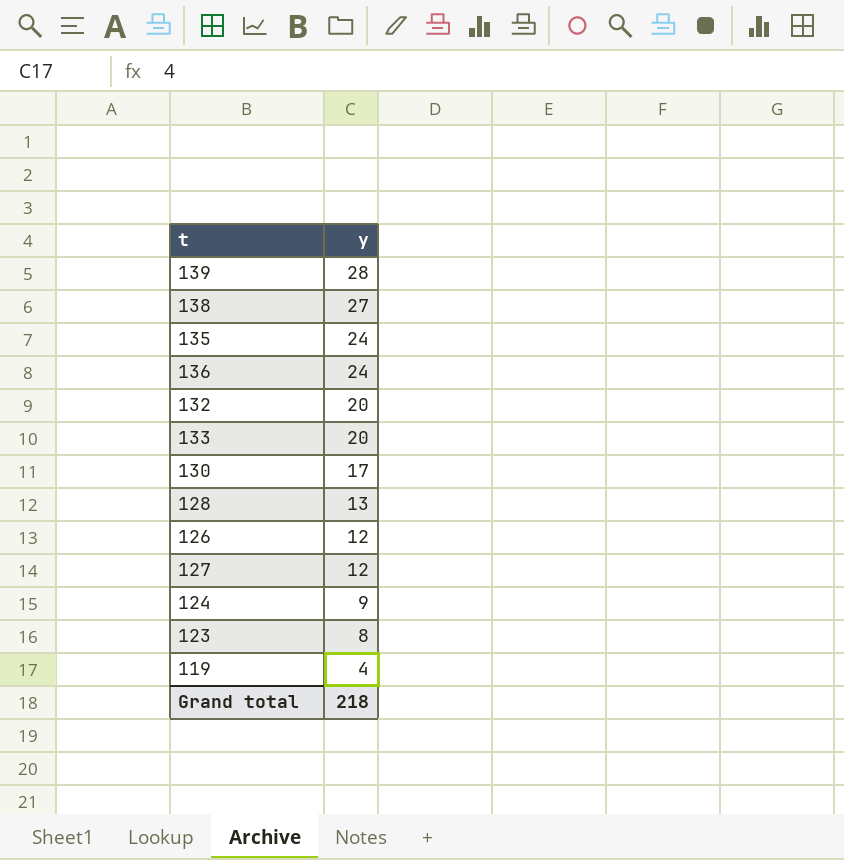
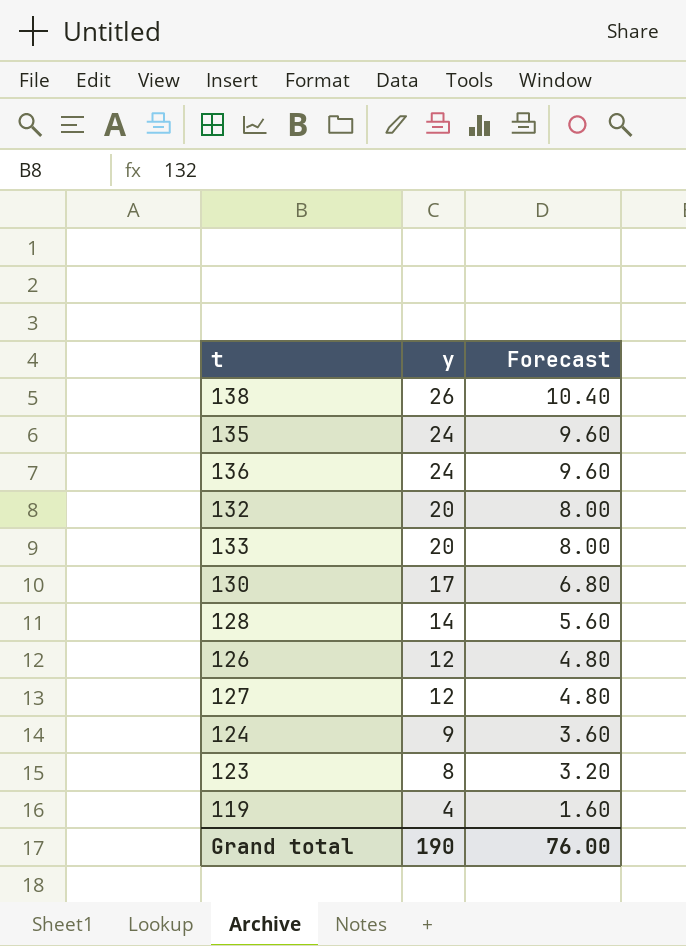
column Forecast | formula: none -> [y] * 0.4
row 139: 28 -> none
138 | y: 27 -> 26
128 | y: 13 -> 14
Grand total | y: 218 -> 190

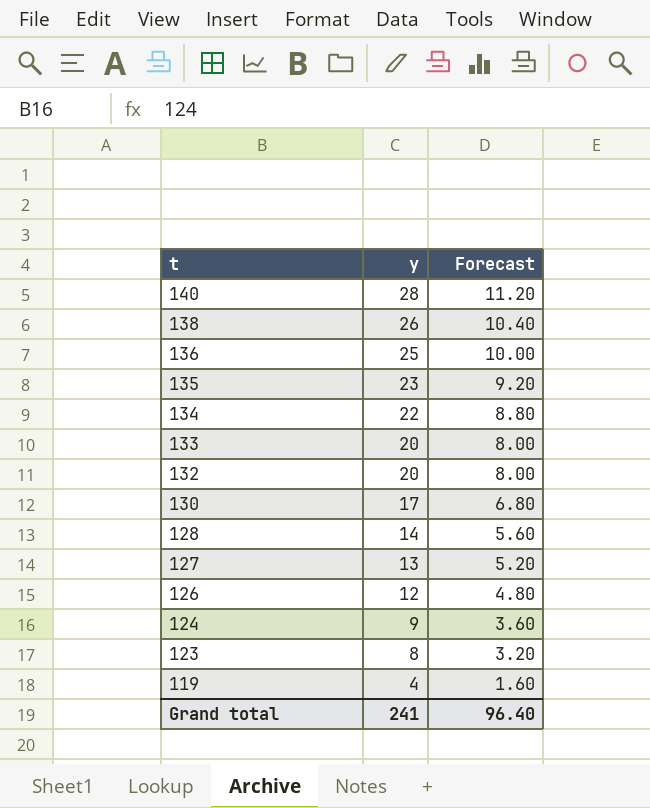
row order: y descending -> t descending
row 140: none -> 28 | 11.20
136 | y: 24 -> 25
136 | Forecast: 9.60 -> 10.00
135 | y: 24 -> 23
135 | Forecast: 9.60 -> 9.20
row 134: none -> 22 | 8.80
127 | y: 12 -> 13
127 | Forecast: 4.80 -> 5.20
Grand total | y: 190 -> 241
Grand total | Forecast: 76.00 -> 96.40

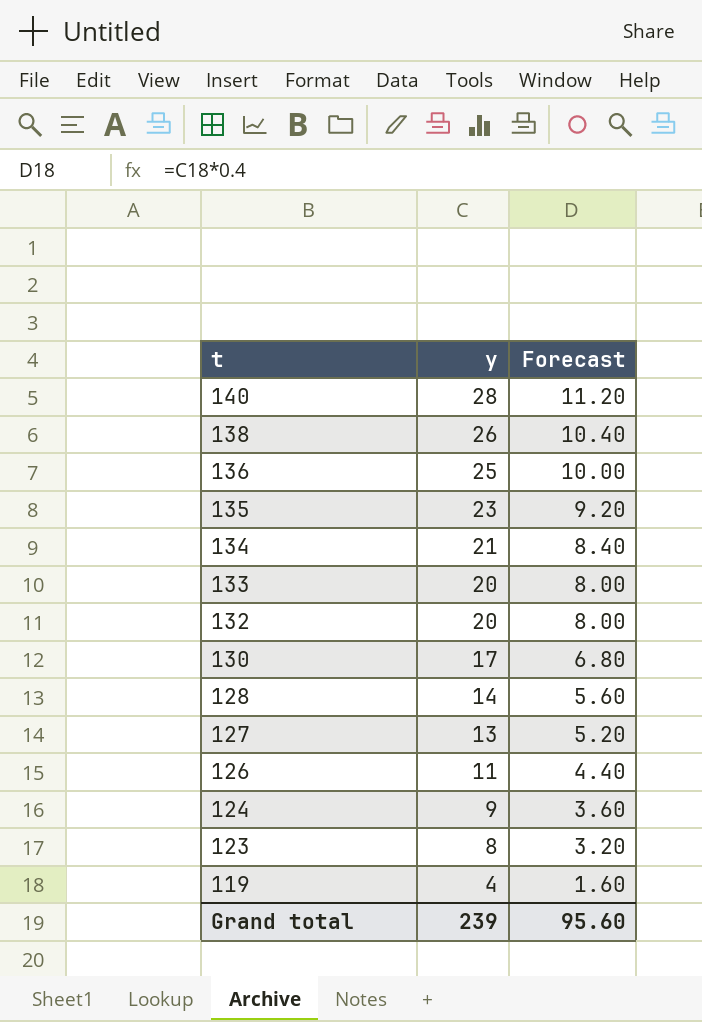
134 | y: 22 -> 21
134 | Forecast: 8.80 -> 8.40
126 | y: 12 -> 11
126 | Forecast: 4.80 -> 4.40
Grand total | y: 241 -> 239
Grand total | Forecast: 96.40 -> 95.60

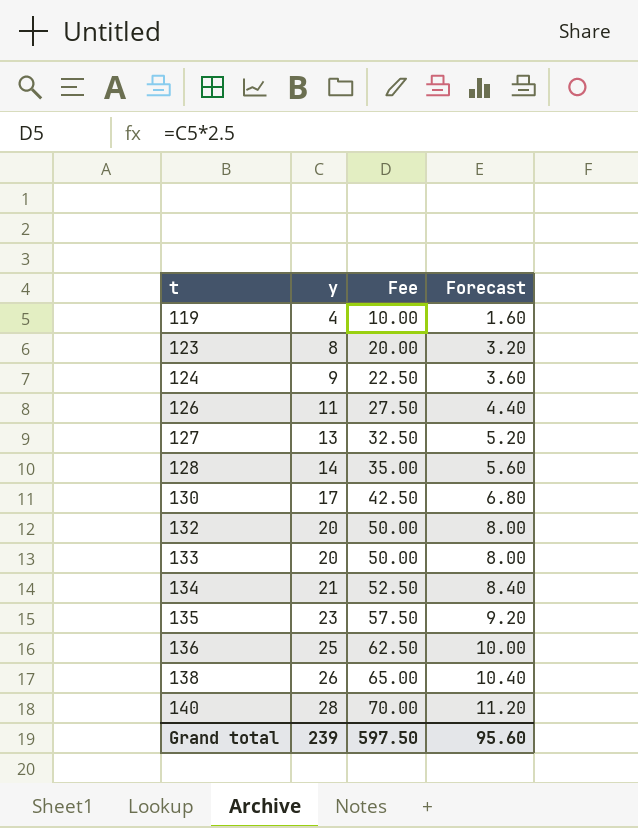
row order: t descending -> t ascending
column Fee | formula: none -> [y] * 2.5

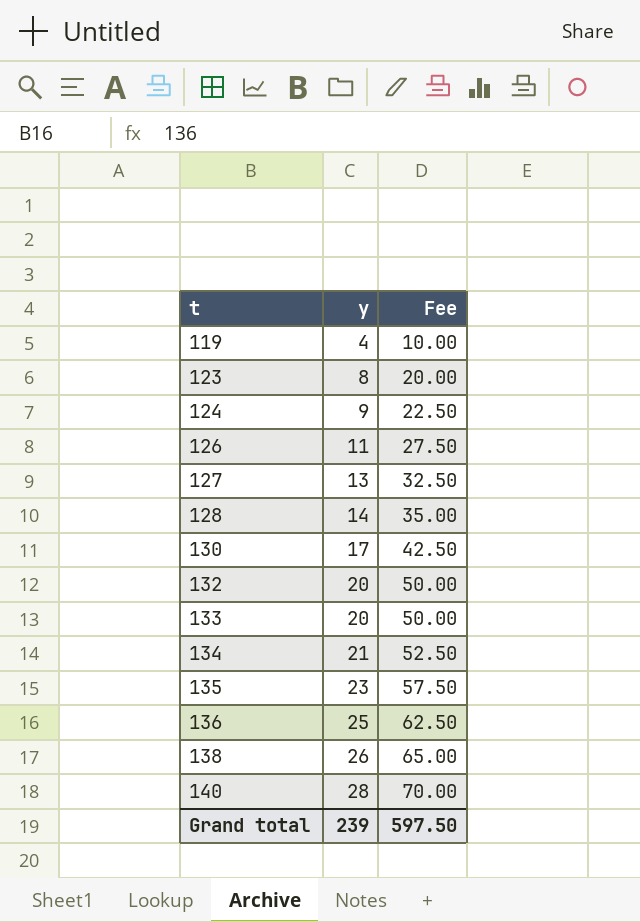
column Forecast | formula: [y] * 0.4 -> none

